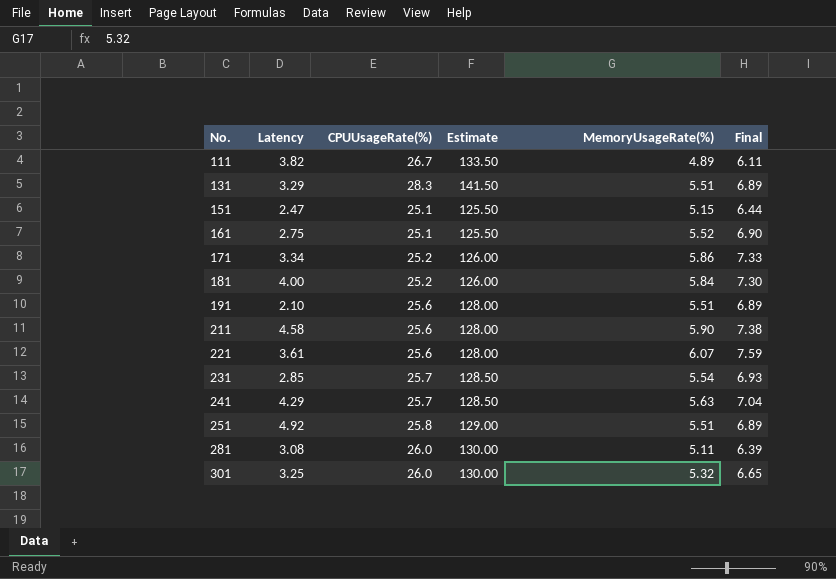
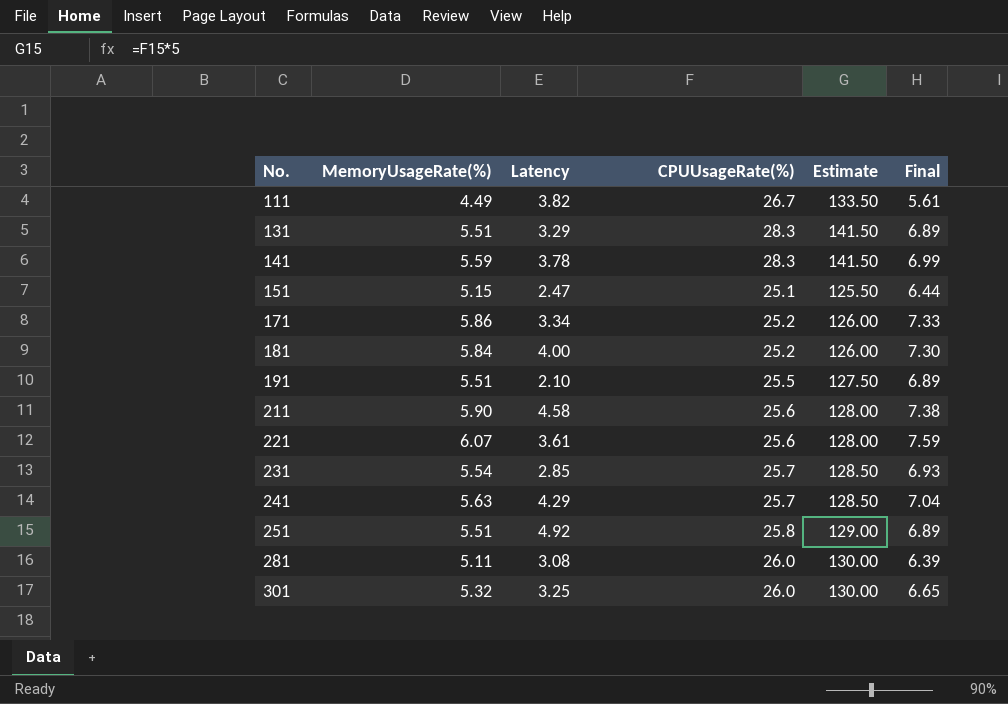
column MemoryUsageRate(%) | position: 5 -> 2
row 161: 2.75 | 25.1 | 125.50 | 5.52 | 6.90 -> none
111 | MemoryUsageRate(%): 4.89 -> 4.49
111 | Final: 6.11 -> 5.61
row 141: none -> 5.59 | 3.78 | 28.3 | 141.50 | 6.99
191 | CPUUsageRate(%): 25.6 -> 25.5
191 | Estimate: 128.00 -> 127.50

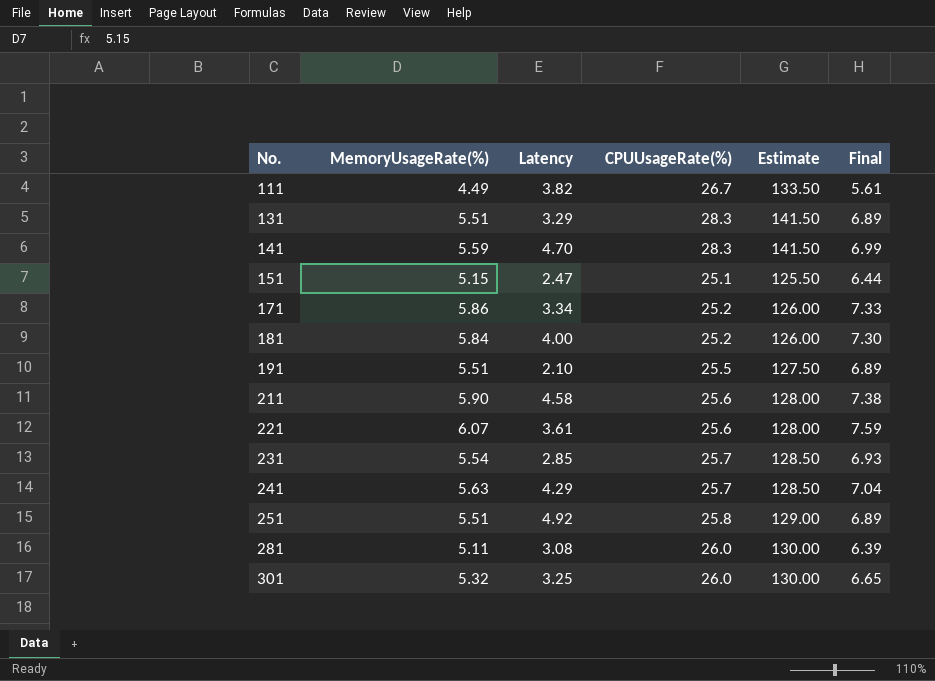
141 | Latency: 3.78 -> 4.70

